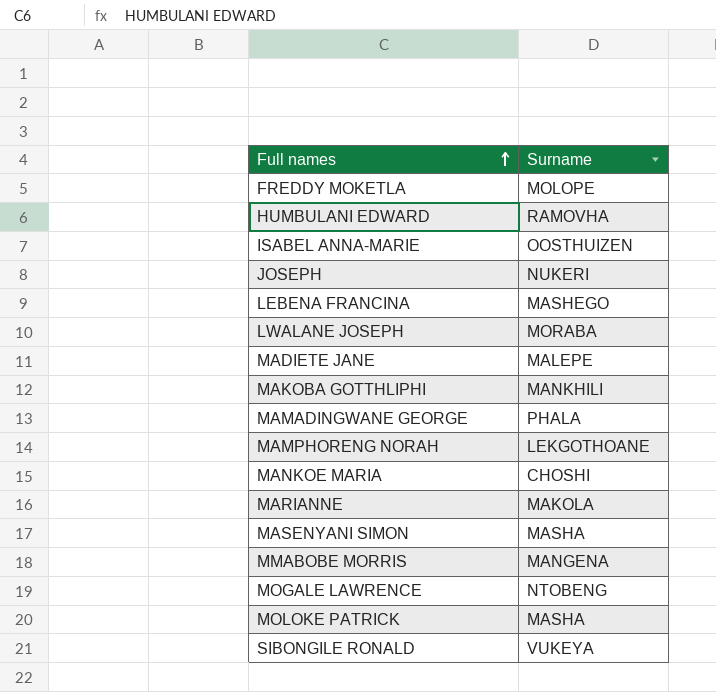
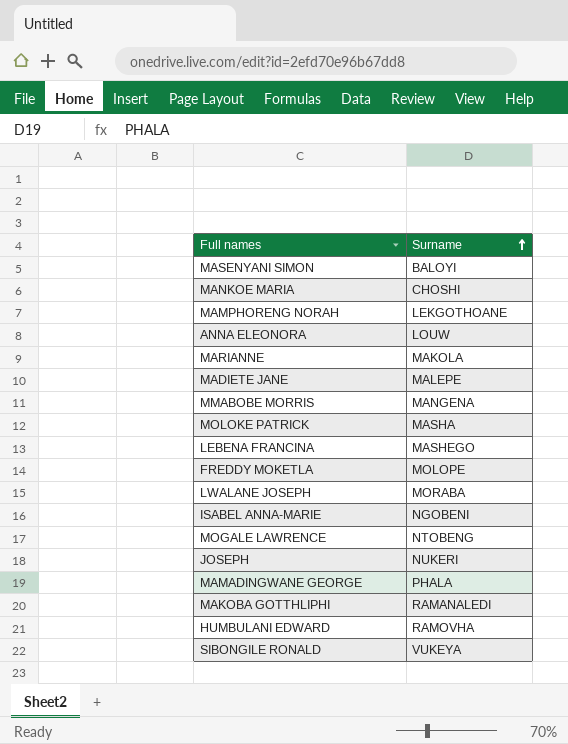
row order: Full names ascending -> Surname ascending
MASENYANI SIMON | Surname: MASHA -> BALOYI
row ANNA ELEONORA: none -> LOUW
ISABEL ANNA-MARIE | Surname: OOSTHUIZEN -> NGOBENI
MAKOBA GOTTHLIPHI | Surname: MANKHILI -> RAMANALEDI

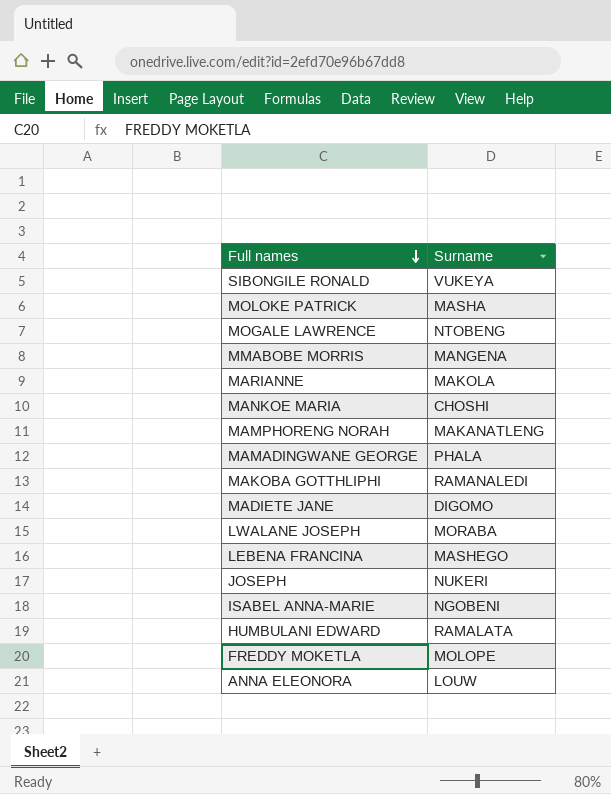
row order: Surname ascending -> Full names descending
row MASENYANI SIMON: BALOYI -> none
MAMPHORENG NORAH | Surname: LEKGOTHOANE -> MAKANATLENG
MADIETE JANE | Surname: MALEPE -> DIGOMO
HUMBULANI EDWARD | Surname: RAMOVHA -> RAMALATA

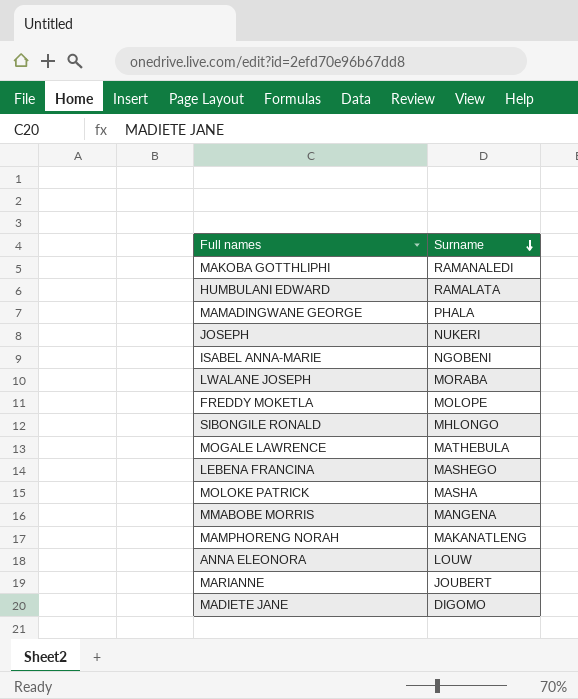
row order: Full names descending -> Surname descending
row MANKOE MARIA: CHOSHI -> none
SIBONGILE RONALD | Surname: VUKEYA -> MHLONGO
MOGALE LAWRENCE | Surname: NTOBENG -> MATHEBULA
MARIANNE | Surname: MAKOLA -> JOUBERT

